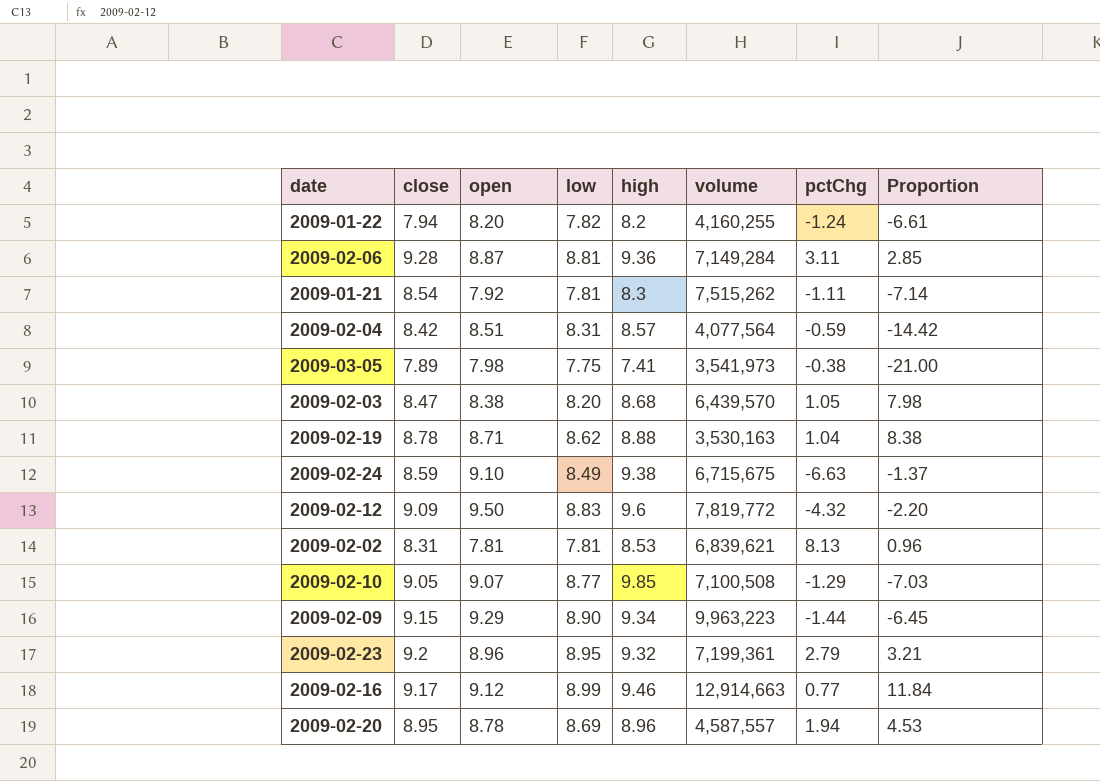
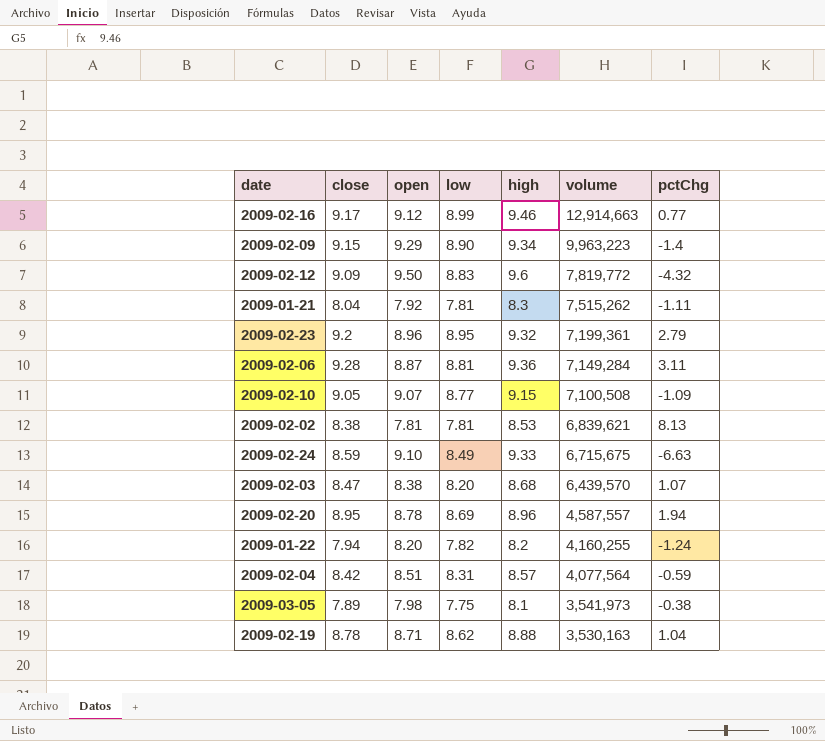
row order: none -> volume descending
column Proportion | formula: [open] / [pctChg] -> none
2009-02-09 | pctChg: -1.44 -> -1.4
2009-01-21 | close: 8.54 -> 8.04
2009-02-10 | high: 9.85 -> 9.15
2009-02-10 | pctChg: -1.29 -> -1.09
2009-02-02 | close: 8.31 -> 8.38
2009-02-24 | high: 9.38 -> 9.33
2009-02-03 | pctChg: 1.05 -> 1.07
2009-03-05 | high: 7.41 -> 8.1

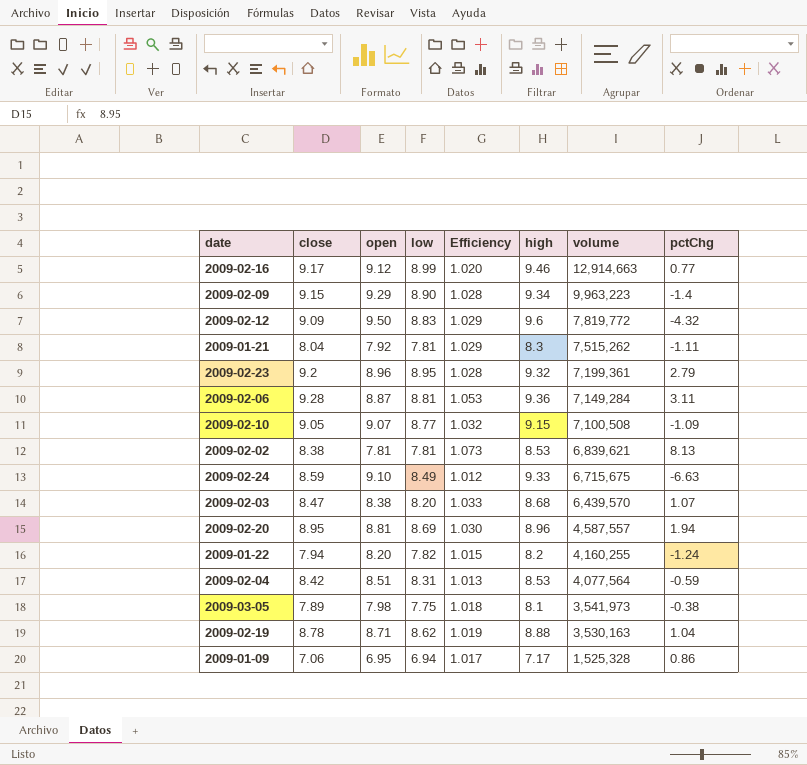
column Efficiency | formula: none -> [close] / [low]
2009-02-20 | open: 8.78 -> 8.81
2009-02-04 | high: 8.57 -> 8.53
row 2009-01-09: none -> 7.06 | 6.95 | 6.94 | 1.017 | 7.17 | 1,525,328 | 0.86

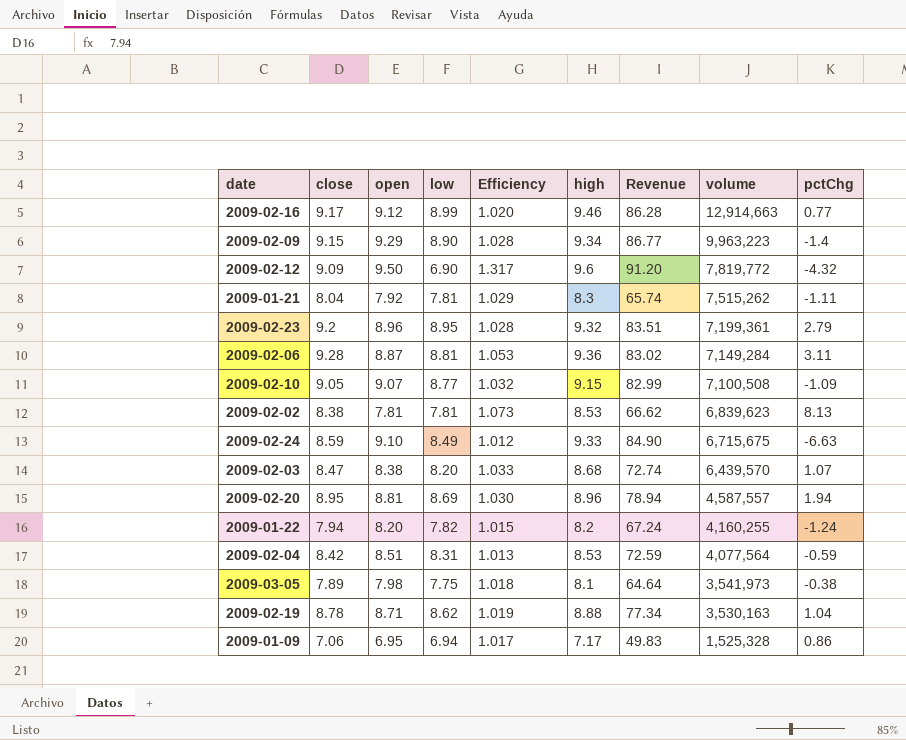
column Revenue | formula: none -> [open] * [high]
2009-02-12 | low: 8.83 -> 6.90
2009-02-12 | Efficiency: 1.029 -> 1.317
2009-02-02 | volume: 6,839,621 -> 6,839,623

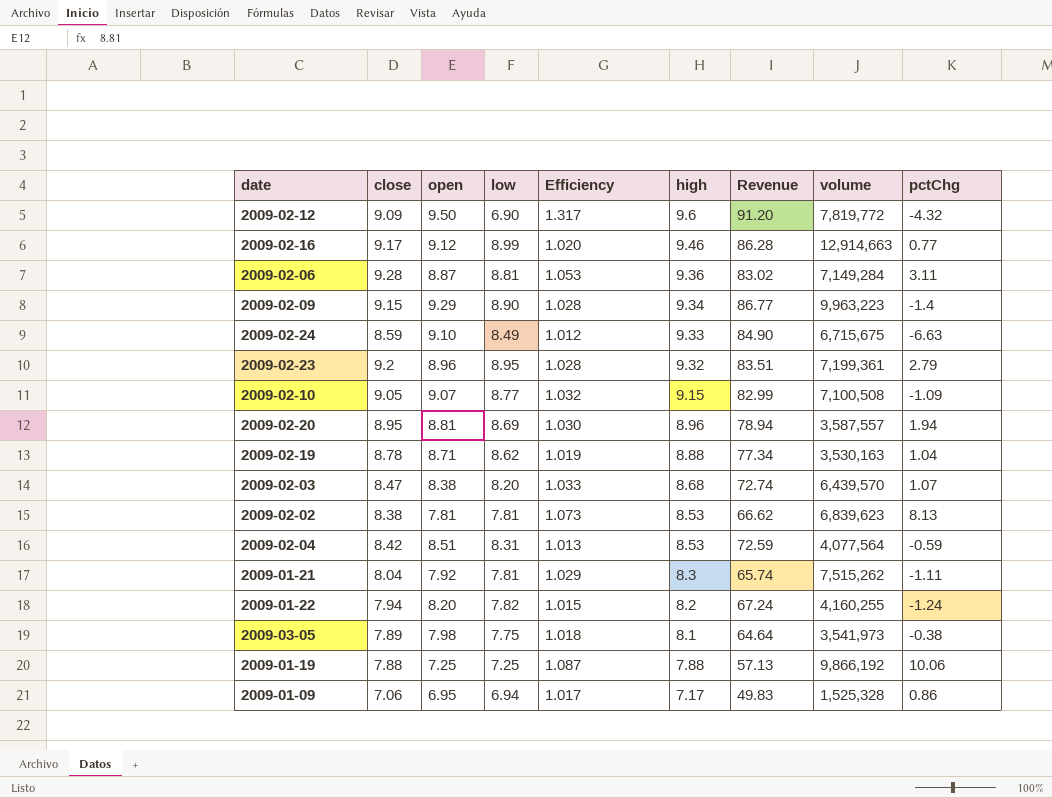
row order: volume descending -> high descending
2009-02-20 | volume: 4,587,557 -> 3,587,557
row 2009-01-19: none -> 7.88 | 7.25 | 7.25 | 1.087 | 7.88 | 57.13 | 9,866,192 | 10.06

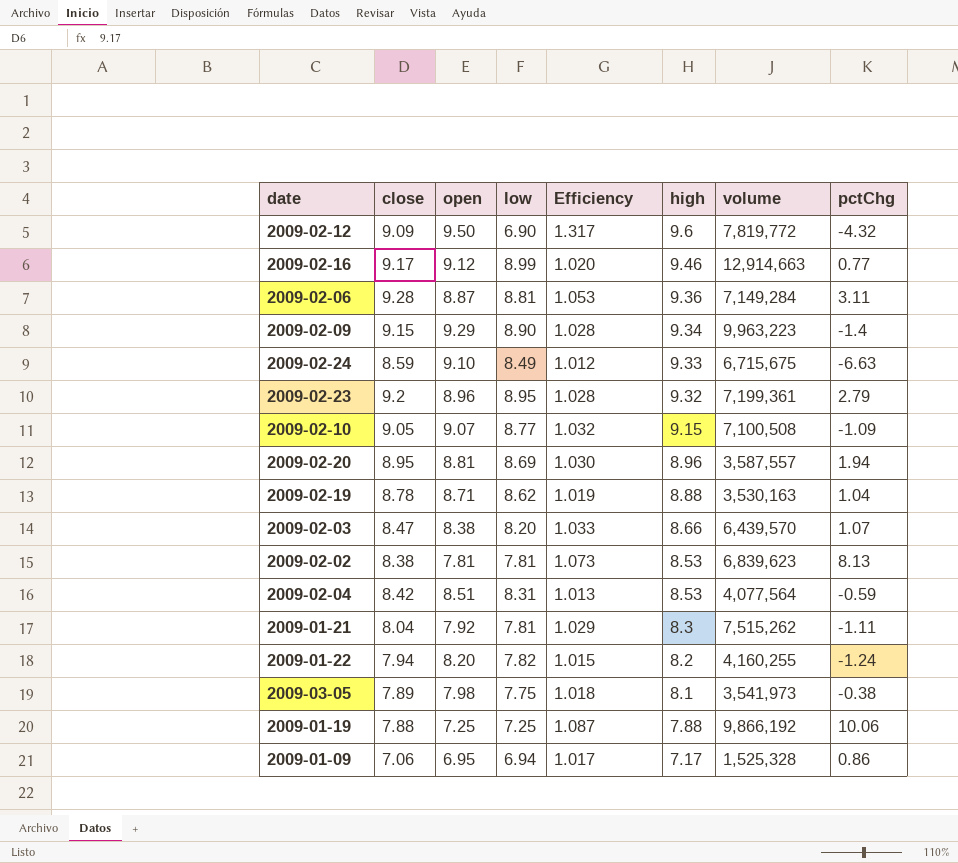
column Revenue | formula: [open] * [high] -> none
2009-02-03 | high: 8.68 -> 8.66

